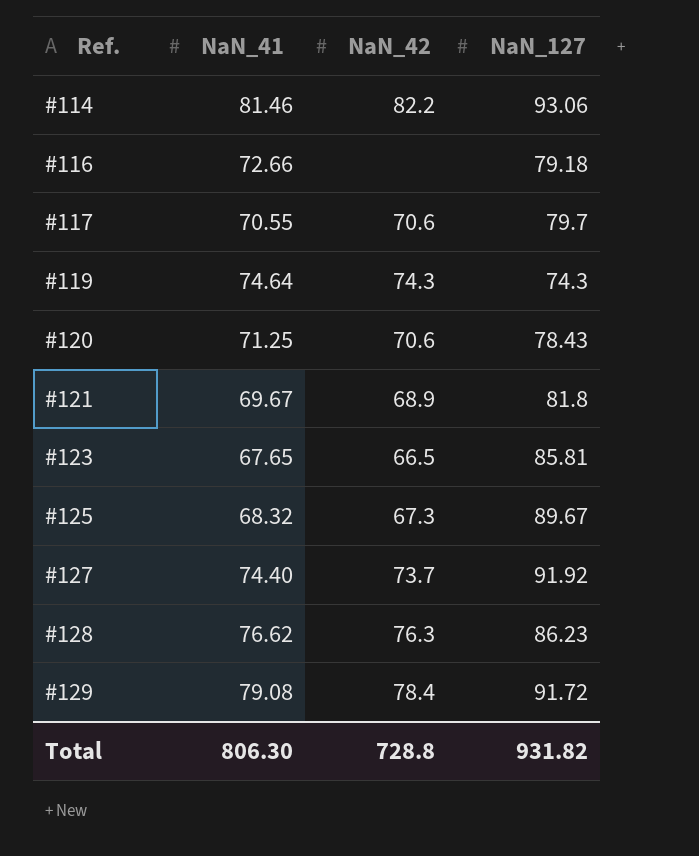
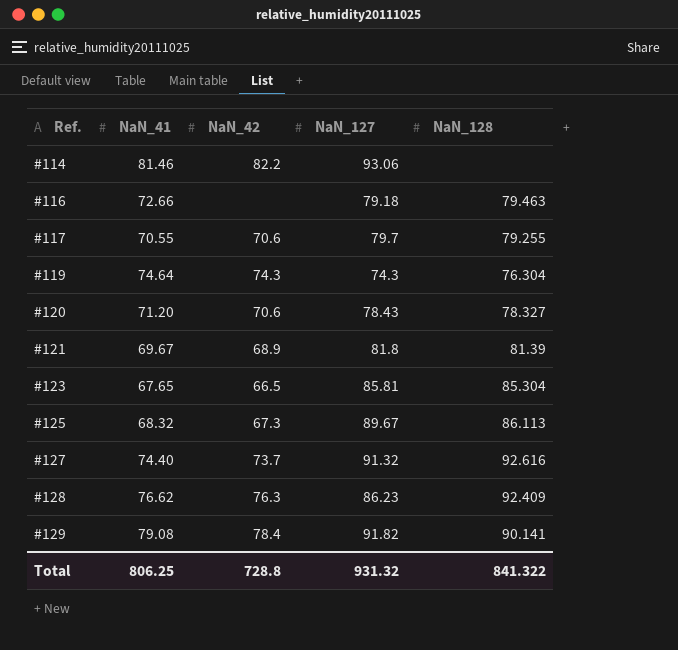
column NaN_128 | position: none -> 5
#120 | NaN_41: 71.25 -> 71.20
#127 | NaN_127: 91.92 -> 91.32
#129 | NaN_127: 91.72 -> 91.82
Total | NaN_41: 806.30 -> 806.25
Total | NaN_127: 931.82 -> 931.32

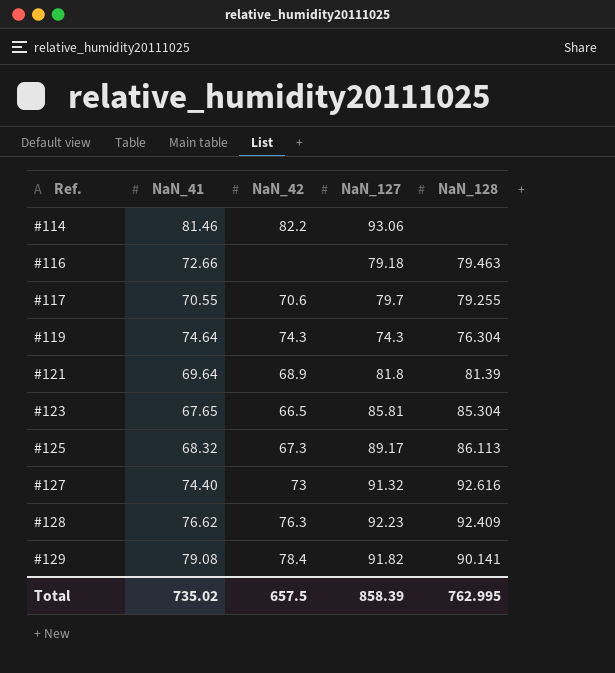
row #120: 71.20 | 70.6 | 78.43 | 78.327 -> none
#121 | NaN_41: 69.67 -> 69.64
#125 | NaN_127: 89.67 -> 89.17
#127 | NaN_42: 73.7 -> 73
#128 | NaN_127: 86.23 -> 92.23
Total | NaN_41: 806.25 -> 735.02
Total | NaN_42: 728.8 -> 657.5
Total | NaN_127: 931.32 -> 858.39
Total | NaN_128: 841.322 -> 762.995

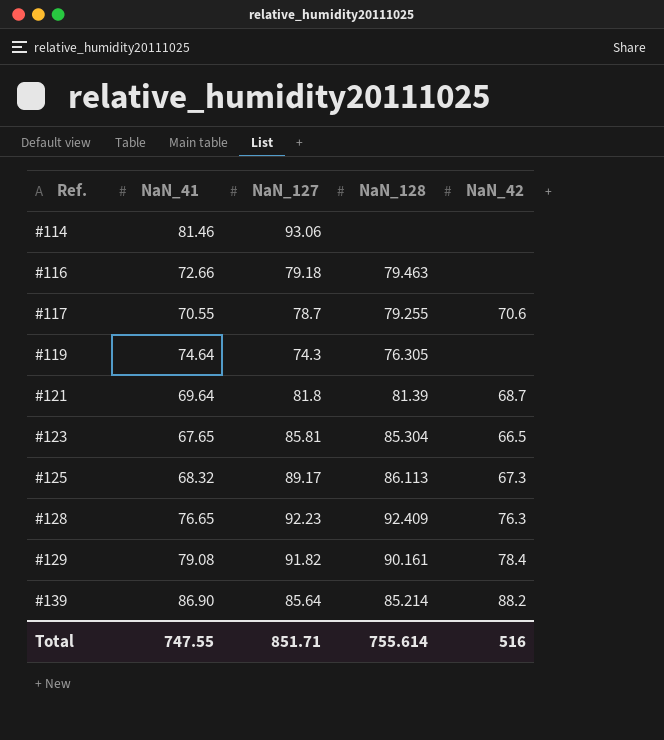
column NaN_42 | position: 3 -> 5
row #127: 74.40 | 73 | 91.32 | 92.616 -> none
#114 | NaN_42: 82.2 -> none
#117 | NaN_127: 79.7 -> 78.7
#119 | NaN_128: 76.304 -> 76.305
#119 | NaN_42: 74.3 -> none
#121 | NaN_42: 68.9 -> 68.7
#128 | NaN_41: 76.62 -> 76.65
#129 | NaN_128: 90.141 -> 90.161
row #139: none -> 86.90 | 85.64 | 85.214 | 88.2
Total | NaN_41: 735.02 -> 747.55
Total | NaN_127: 858.39 -> 851.71
Total | NaN_128: 762.995 -> 755.614
Total | NaN_42: 657.5 -> 516

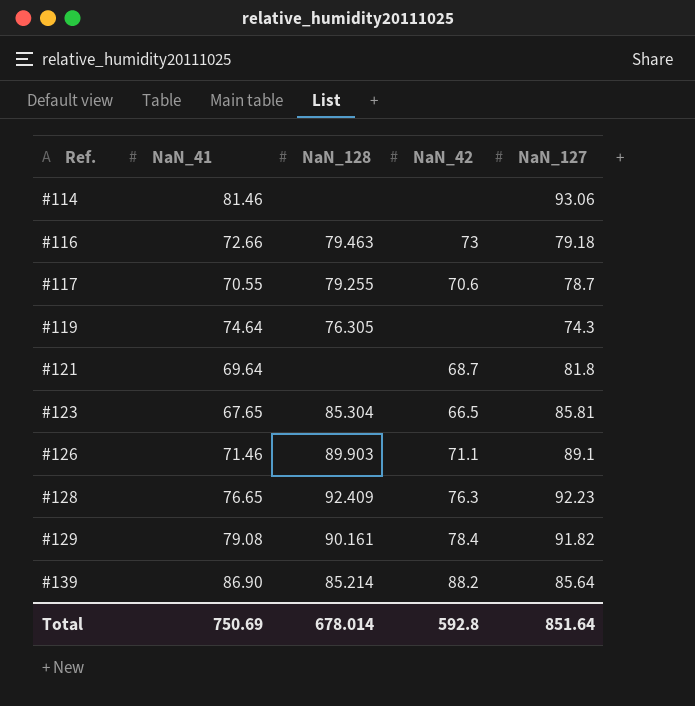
column NaN_127 | position: 3 -> 5
row #125: 68.32 | 89.17 | 86.113 | 67.3 -> none
#116 | NaN_42: none -> 73
#121 | NaN_128: 81.39 -> none
row #126: none -> 71.46 | 89.903 | 71.1 | 89.1
Total | NaN_41: 747.55 -> 750.69
Total | NaN_128: 755.614 -> 678.014
Total | NaN_42: 516 -> 592.8
Total | NaN_127: 851.71 -> 851.64

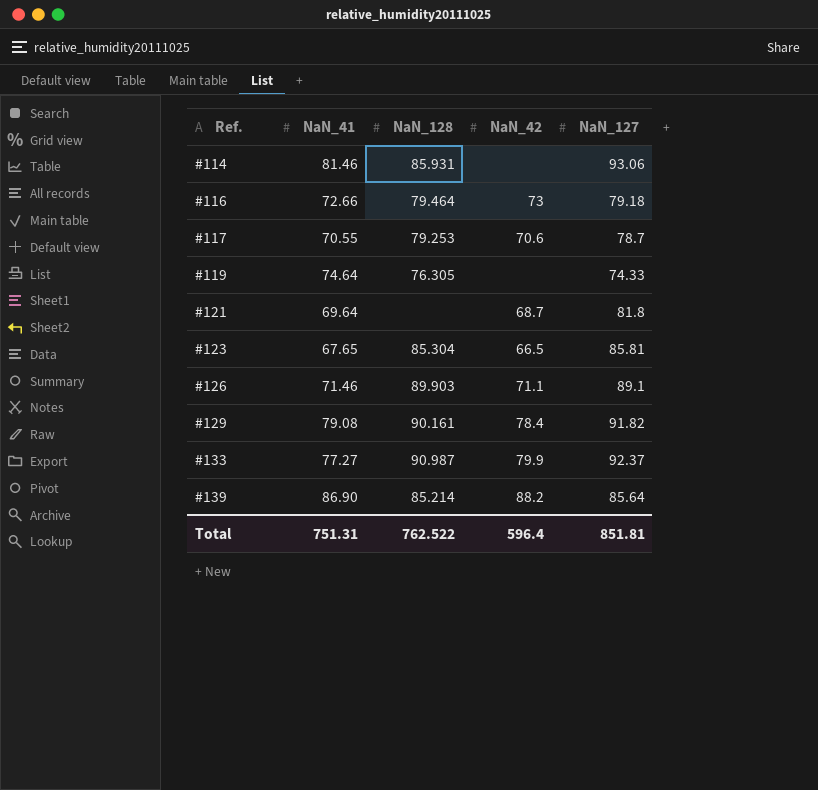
row #128: 76.65 | 92.409 | 76.3 | 92.23 -> none
#114 | NaN_128: none -> 85.931
#116 | NaN_128: 79.463 -> 79.464
#117 | NaN_128: 79.255 -> 79.253
#119 | NaN_127: 74.3 -> 74.33
row #133: none -> 77.27 | 90.987 | 79.9 | 92.37
Total | NaN_41: 750.69 -> 751.31
Total | NaN_128: 678.014 -> 762.522
Total | NaN_42: 592.8 -> 596.4
Total | NaN_127: 851.64 -> 851.81

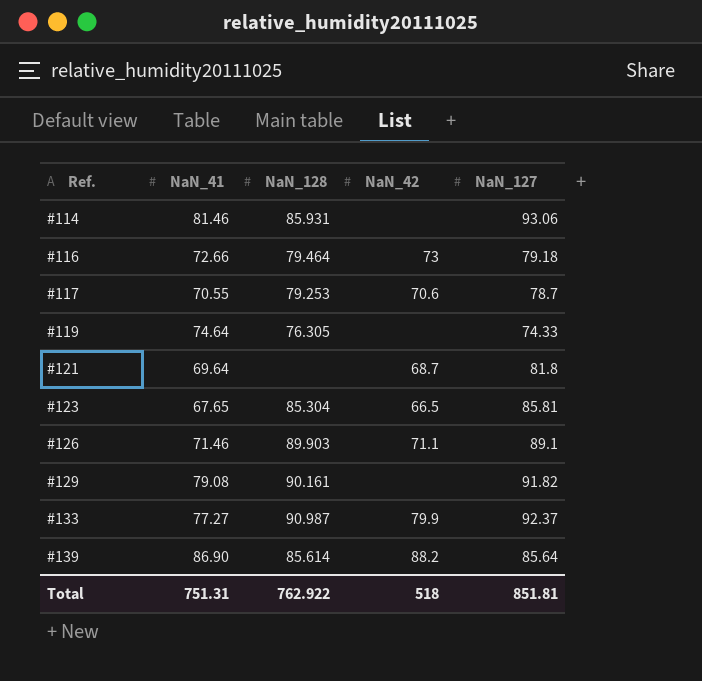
#129 | NaN_42: 78.4 -> none
#139 | NaN_128: 85.214 -> 85.614
Total | NaN_128: 762.522 -> 762.922
Total | NaN_42: 596.4 -> 518

